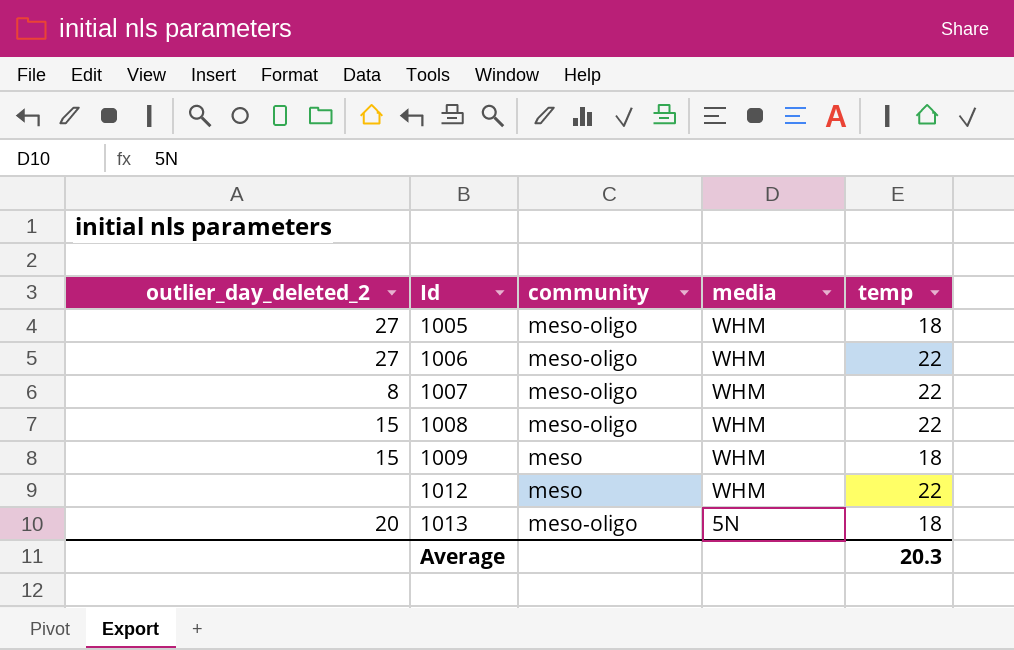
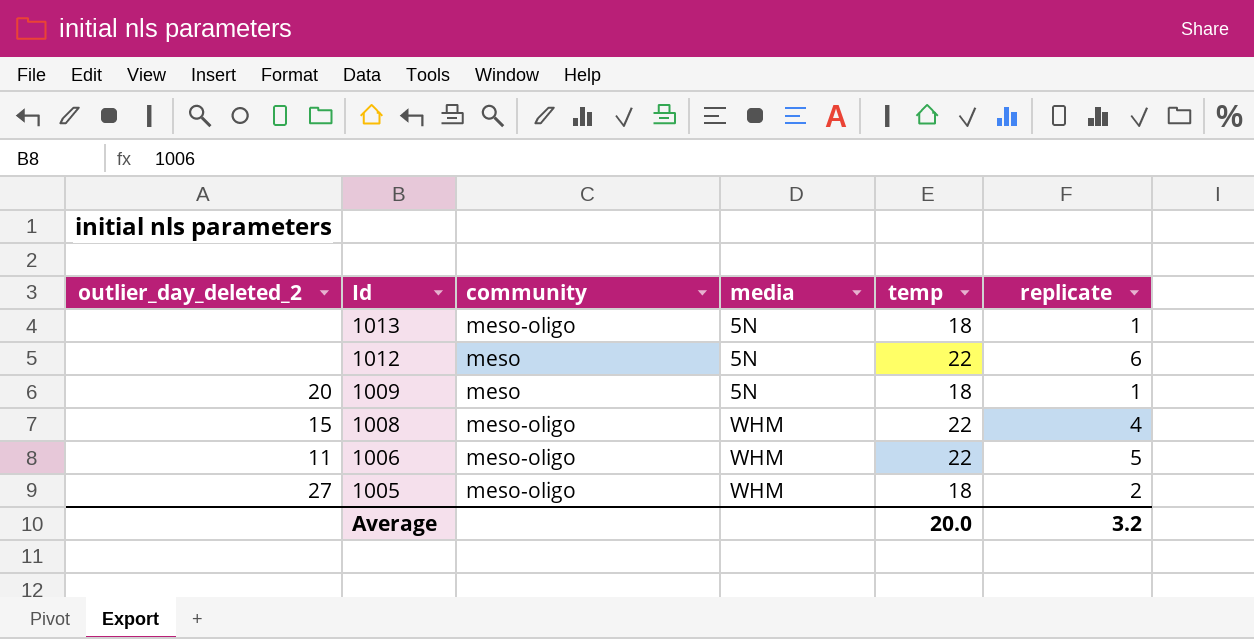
row order: Id ascending -> Id descending
column replicate | position: none -> 6
row 1007: 8 | meso-oligo | WHM | 22 -> none
1013 | outlier_day_deleted_2: 20 -> none
1012 | media: WHM -> 5N
1009 | outlier_day_deleted_2: 15 -> 20
1009 | media: WHM -> 5N
1006 | outlier_day_deleted_2: 27 -> 11
Average | temp: 20.3 -> 20.0

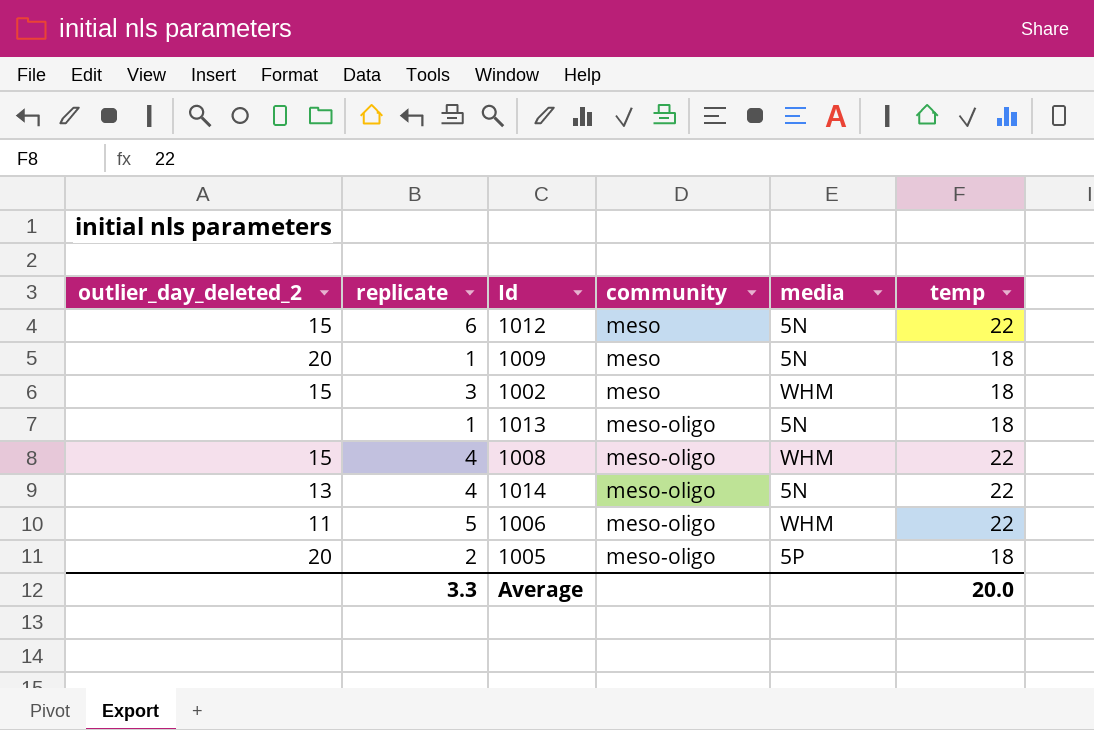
row order: Id descending -> community ascending
column replicate | position: 6 -> 2
1012 | outlier_day_deleted_2: none -> 15
row 1002: none -> 15 | 3 | meso | WHM | 18
row 1014: none -> 13 | 4 | meso-oligo | 5N | 22
1005 | outlier_day_deleted_2: 27 -> 20
1005 | media: WHM -> 5P
Average | replicate: 3.2 -> 3.3

